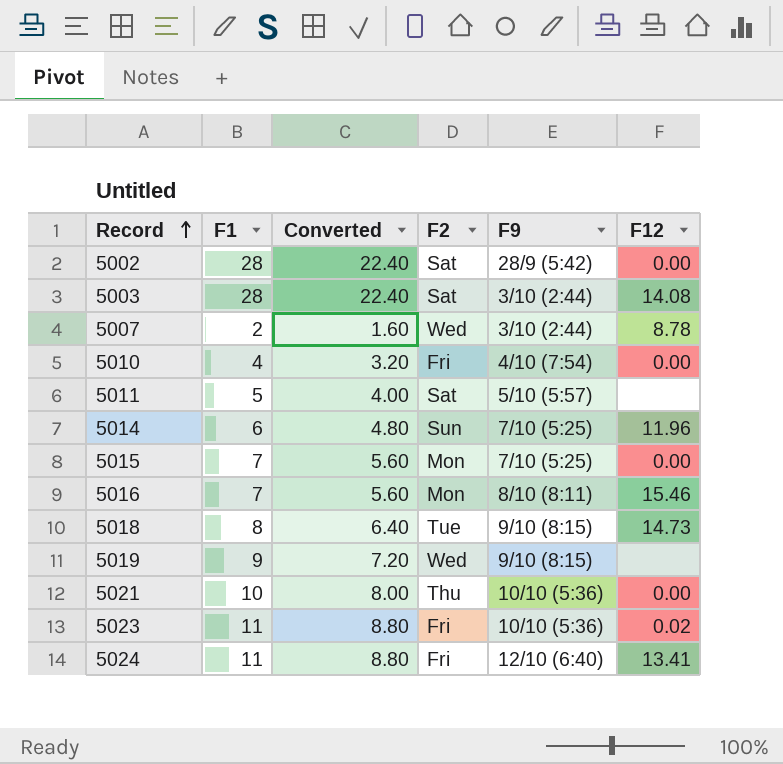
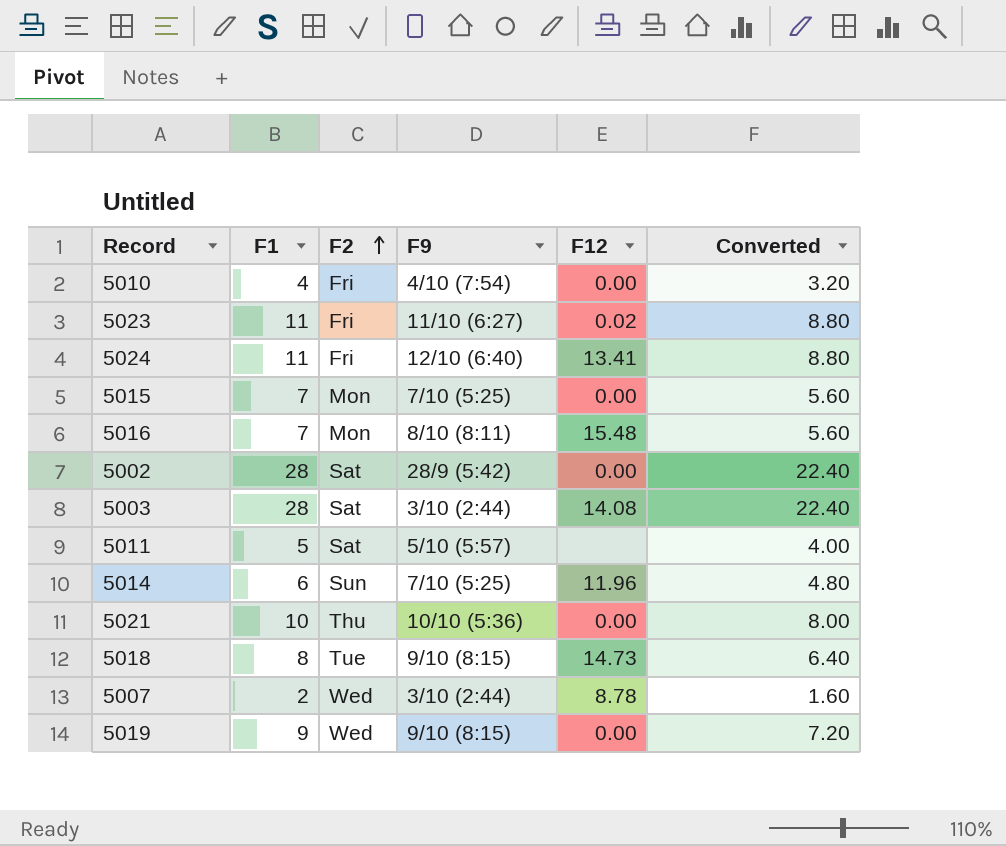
row order: Record ascending -> F2 ascending
column Converted | position: 3 -> 6
5023 | F9: 10/10 (5:36) -> 11/10 (6:27)
5016 | F12: 15.46 -> 15.48
5019 | F12: none -> 0.00

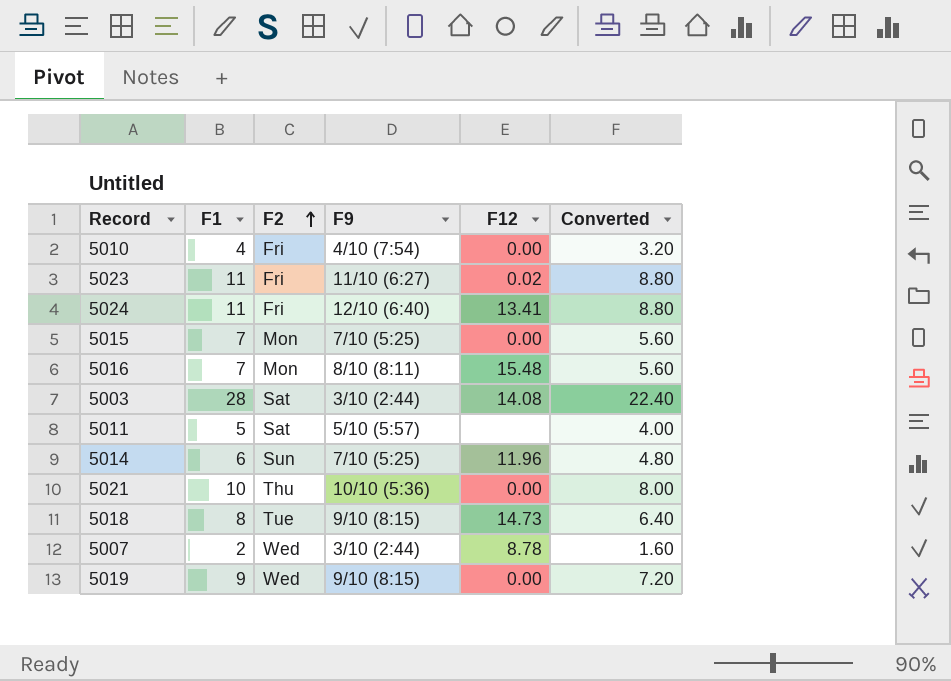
row 5002: 28 | Sat | 28/9 (5:42) | 0.00 | 22.40 -> none

